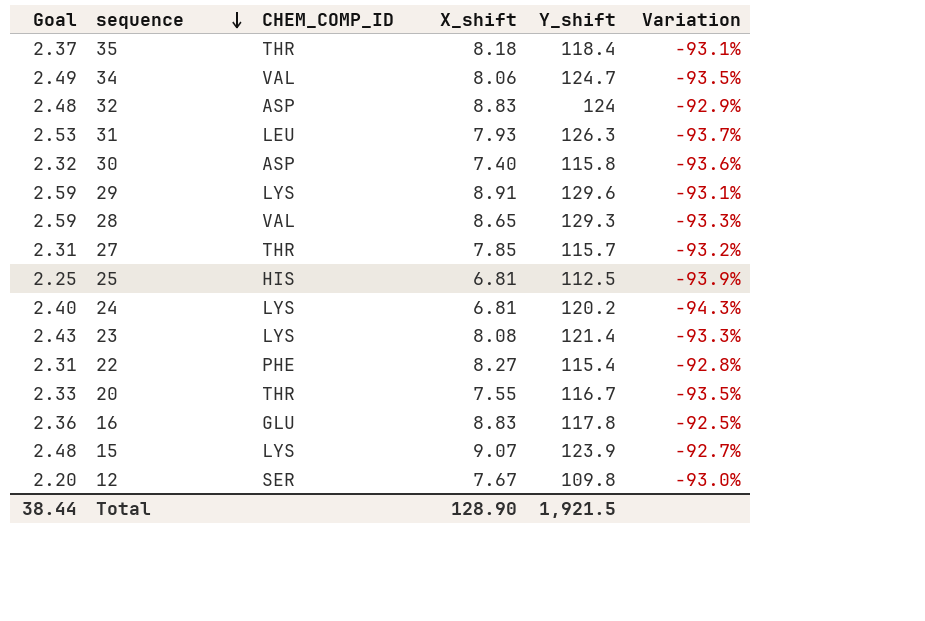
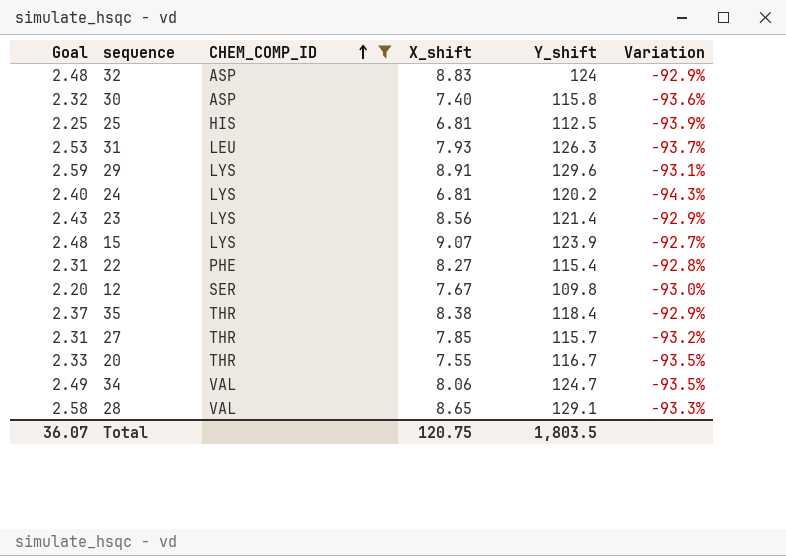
filter: none -> CHEM_COMP_ID != GLU
row order: sequence descending -> CHEM_COMP_ID ascending
23 | X_shift: 8.08 -> 8.56
23 | Variation: -93.3% -> -92.9%
35 | X_shift: 8.18 -> 8.38
35 | Variation: -93.1% -> -92.9%
28 | Goal: 2.59 -> 2.58
28 | Y_shift: 129.3 -> 129.1
Total | Goal: 38.44 -> 36.07
Total | X_shift: 128.90 -> 120.75
Total | Y_shift: 1,921.5 -> 1,803.5

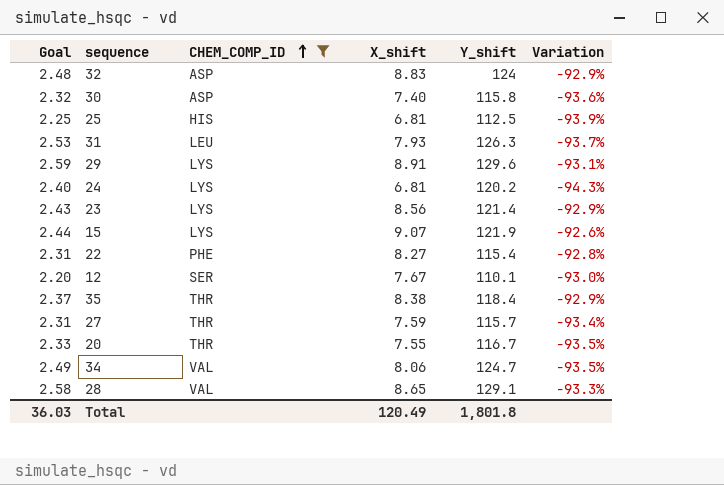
15 | Goal: 2.48 -> 2.44
15 | Y_shift: 123.9 -> 121.9
15 | Variation: -92.7% -> -92.6%
12 | Y_shift: 109.8 -> 110.1
27 | X_shift: 7.85 -> 7.59
27 | Variation: -93.2% -> -93.4%
Total | Goal: 36.07 -> 36.03
Total | X_shift: 120.75 -> 120.49
Total | Y_shift: 1,803.5 -> 1,801.8

